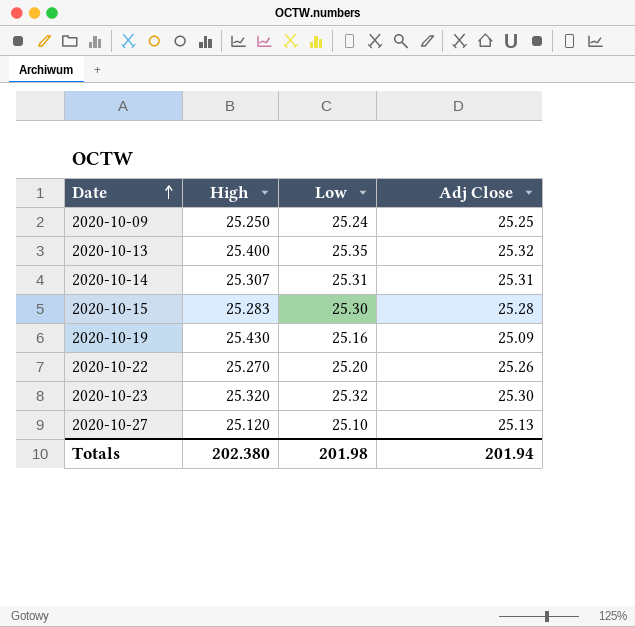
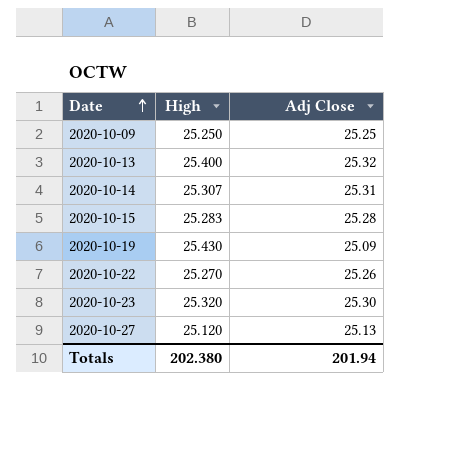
column Low | position: 3 -> none

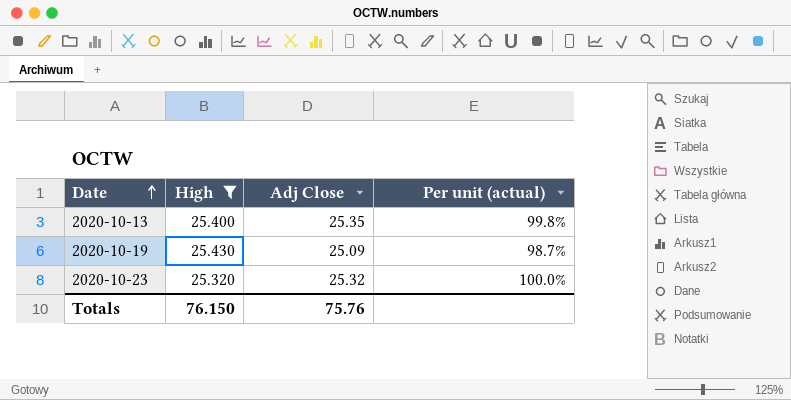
filter: none -> High >= 25.320
column Per unit (actual) | formula: none -> [Adj Close] / [High]
2020-10-13 | Adj Close: 25.32 -> 25.35
2020-10-23 | Adj Close: 25.30 -> 25.32
Totals | High: 202.380 -> 76.150
Totals | Adj Close: 201.94 -> 75.76

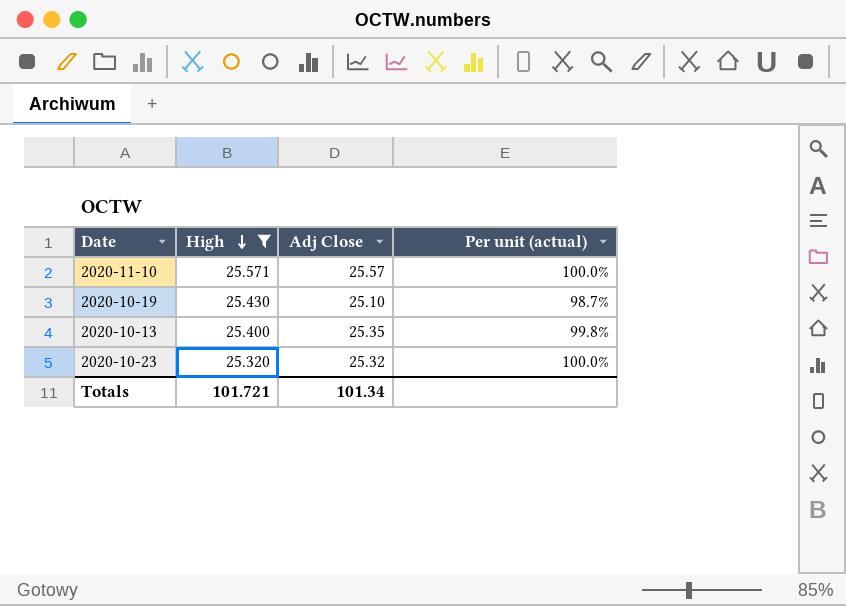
row order: Date ascending -> High descending
row 2020-11-10: none -> 25.571 | 25.57 | 100.0%
2020-10-19 | Adj Close: 25.09 -> 25.10
Totals | High: 76.150 -> 101.721
Totals | Adj Close: 75.76 -> 101.34

